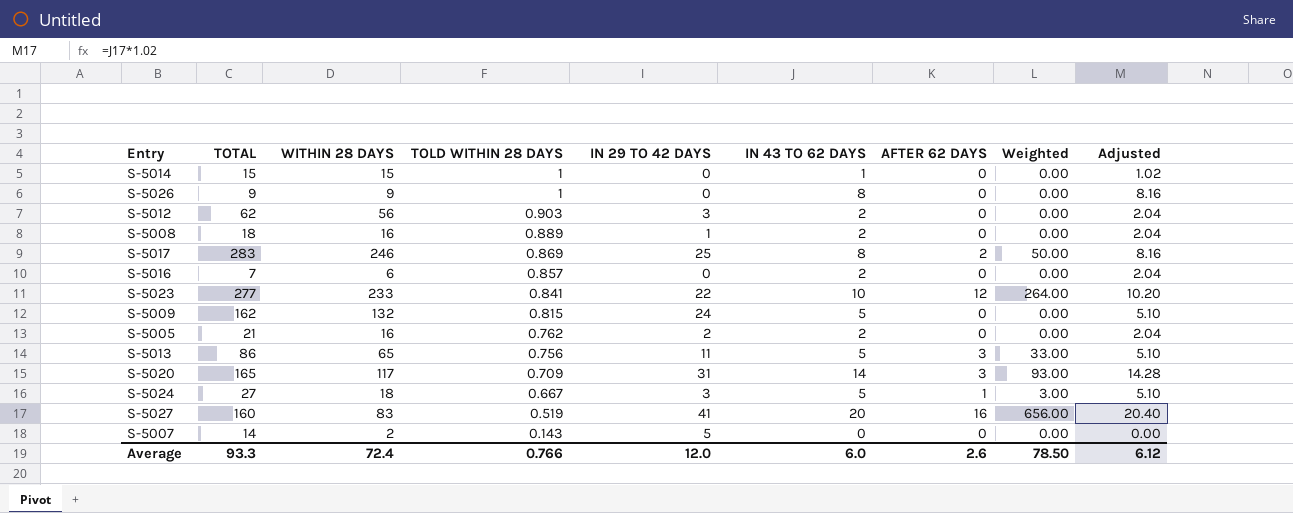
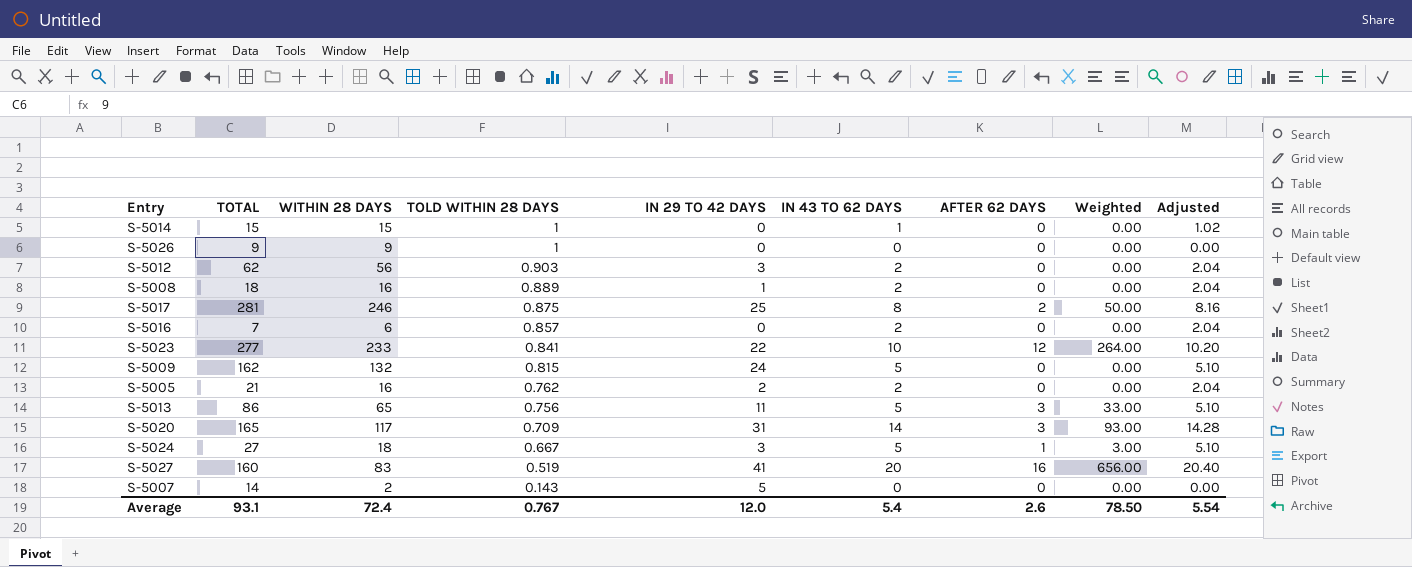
S-5026 | IN 43 TO 62 DAYS: 8 -> 0
S-5026 | Adjusted: 8.16 -> 0.00
S-5017 | TOTAL: 283 -> 281
S-5017 | TOLD WITHIN 28 DAYS: 0.869 -> 0.875
Average | TOTAL: 93.3 -> 93.1
Average | TOLD WITHIN 28 DAYS: 0.766 -> 0.767
Average | IN 43 TO 62 DAYS: 6.0 -> 5.4
Average | Adjusted: 6.12 -> 5.54

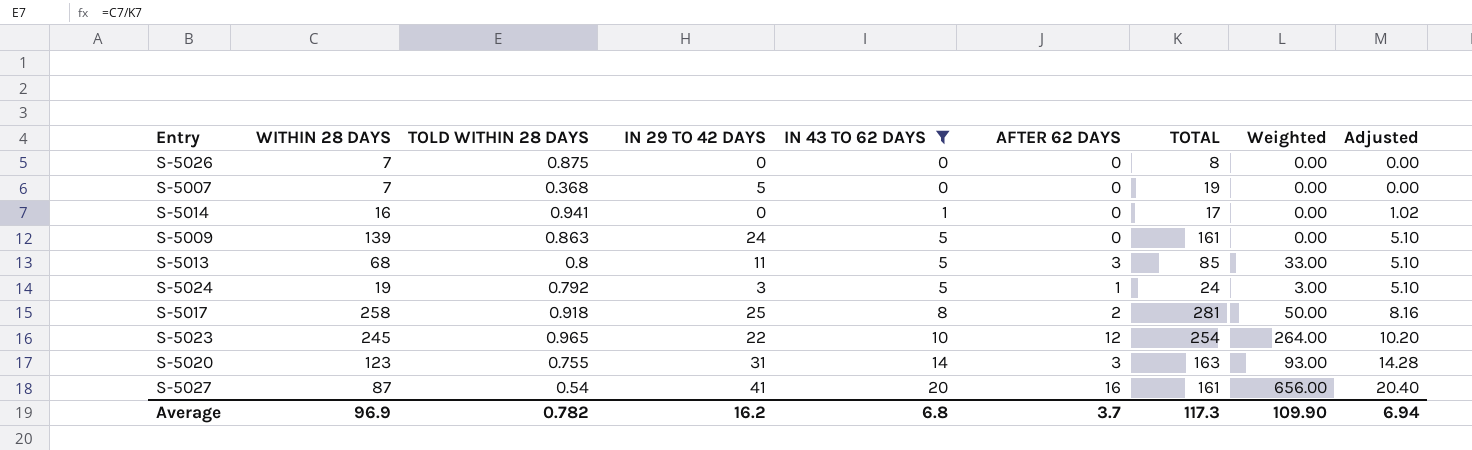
filter: none -> IN 43 TO 62 DAYS != 2
row order: TOLD WITHIN 28 DAYS descending -> IN 43 TO 62 DAYS ascending
column TOTAL | position: 2 -> 7
S-5026 | WITHIN 28 DAYS: 9 -> 7
S-5026 | TOLD WITHIN 28 DAYS: 1 -> 0.875
S-5026 | TOTAL: 9 -> 8
S-5007 | WITHIN 28 DAYS: 2 -> 7
S-5007 | TOLD WITHIN 28 DAYS: 0.143 -> 0.368
S-5007 | TOTAL: 14 -> 19
S-5014 | WITHIN 28 DAYS: 15 -> 16
S-5014 | TOLD WITHIN 28 DAYS: 1 -> 0.941
S-5014 | TOTAL: 15 -> 17
S-5009 | WITHIN 28 DAYS: 132 -> 139
S-5009 | TOLD WITHIN 28 DAYS: 0.815 -> 0.863
S-5009 | TOTAL: 162 -> 161
S-5013 | WITHIN 28 DAYS: 65 -> 68
S-5013 | TOLD WITHIN 28 DAYS: 0.756 -> 0.8
S-5013 | TOTAL: 86 -> 85
S-5024 | WITHIN 28 DAYS: 18 -> 19
S-5024 | TOLD WITHIN 28 DAYS: 0.667 -> 0.792
S-5024 | TOTAL: 27 -> 24
S-5017 | WITHIN 28 DAYS: 246 -> 258
S-5017 | TOLD WITHIN 28 DAYS: 0.875 -> 0.918
S-5023 | WITHIN 28 DAYS: 233 -> 245
S-5023 | TOLD WITHIN 28 DAYS: 0.841 -> 0.965
S-5023 | TOTAL: 277 -> 254
S-5020 | WITHIN 28 DAYS: 117 -> 123
S-5020 | TOLD WITHIN 28 DAYS: 0.709 -> 0.755
S-5020 | TOTAL: 165 -> 163
S-5027 | WITHIN 28 DAYS: 83 -> 87
S-5027 | TOLD WITHIN 28 DAYS: 0.519 -> 0.54
S-5027 | TOTAL: 160 -> 161
Average | WITHIN 28 DAYS: 72.4 -> 96.9
Average | TOLD WITHIN 28 DAYS: 0.767 -> 0.782
Average | IN 29 TO 42 DAYS: 12.0 -> 16.2
Average | IN 43 TO 62 DAYS: 5.4 -> 6.8
Average | AFTER 62 DAYS: 2.6 -> 3.7
Average | TOTAL: 93.1 -> 117.3
Average | Weighted: 78.50 -> 109.90
Average | Adjusted: 5.54 -> 6.94

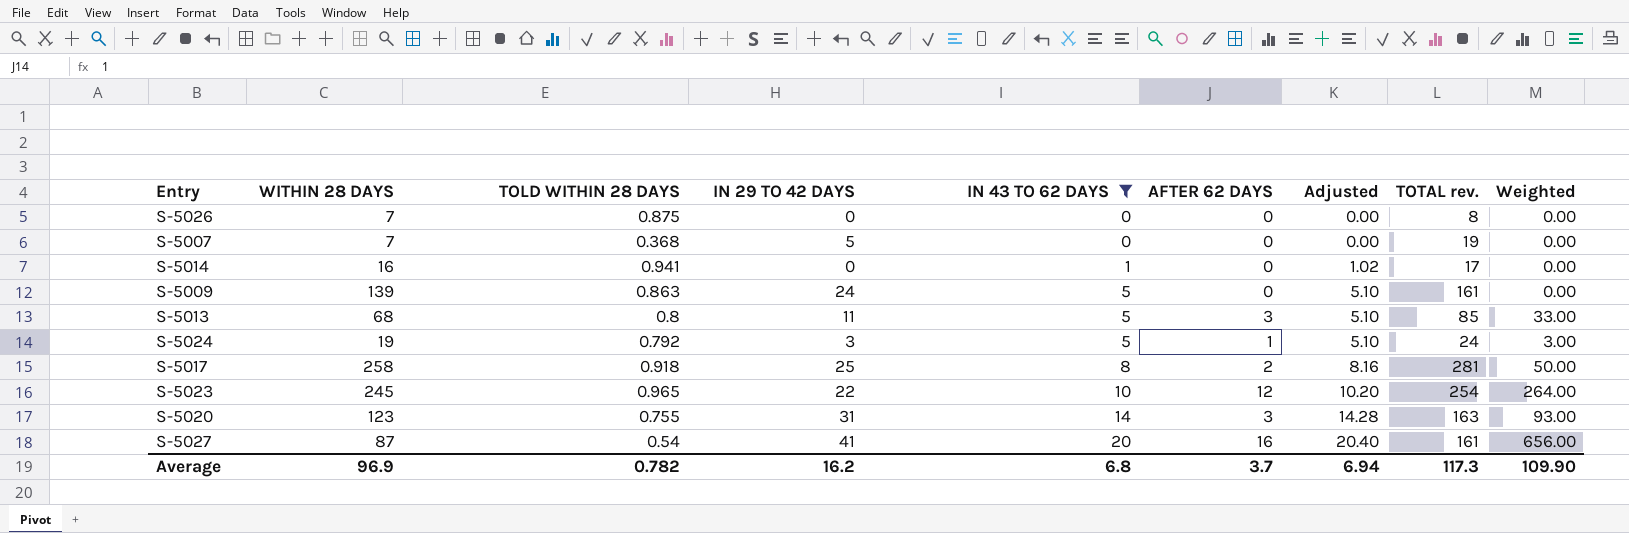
column Adjusted | position: 9 -> 7
column name: TOTAL -> TOTAL rev.

